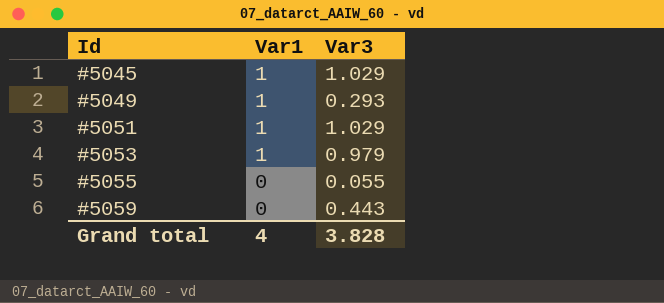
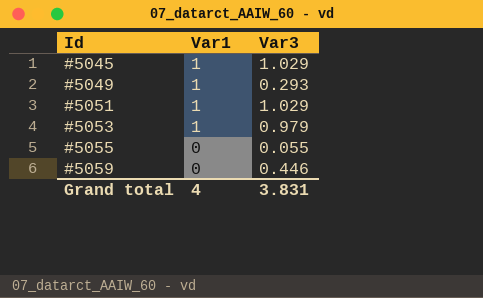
#5059 | Var3: 0.443 -> 0.446
Grand total | Var3: 3.828 -> 3.831

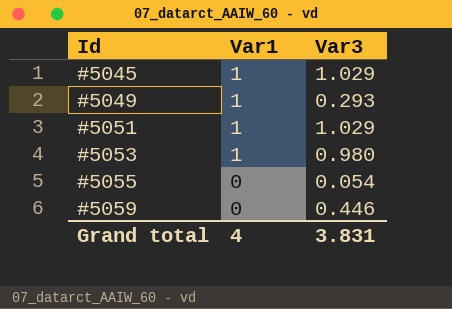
#5053 | Var3: 0.979 -> 0.980
#5055 | Var3: 0.055 -> 0.054

